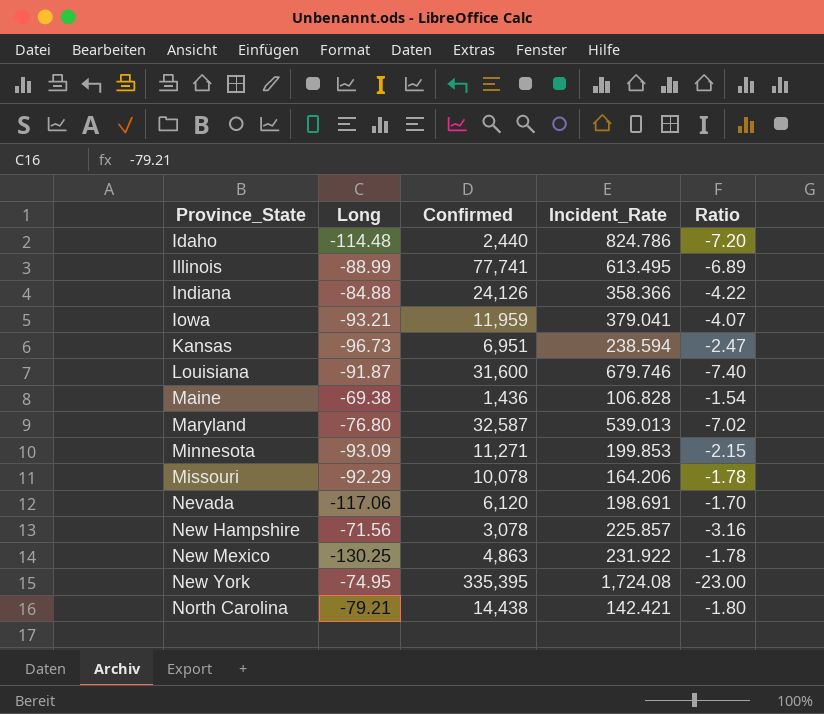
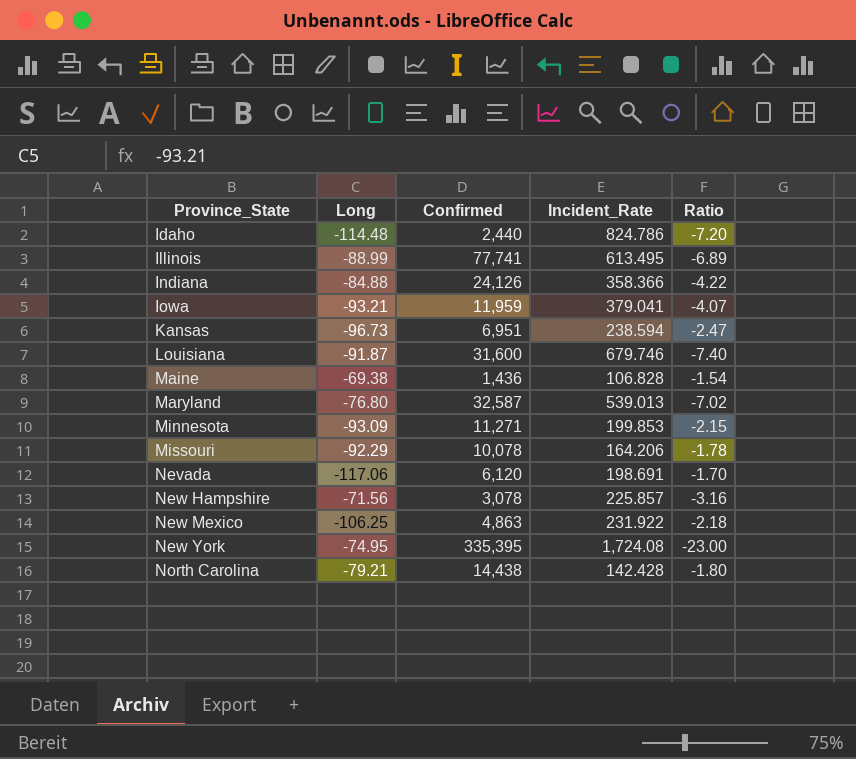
New Mexico | Long: -130.25 -> -106.25
New Mexico | Ratio: -1.78 -> -2.18
North Carolina | Incident_Rate: 142.421 -> 142.428

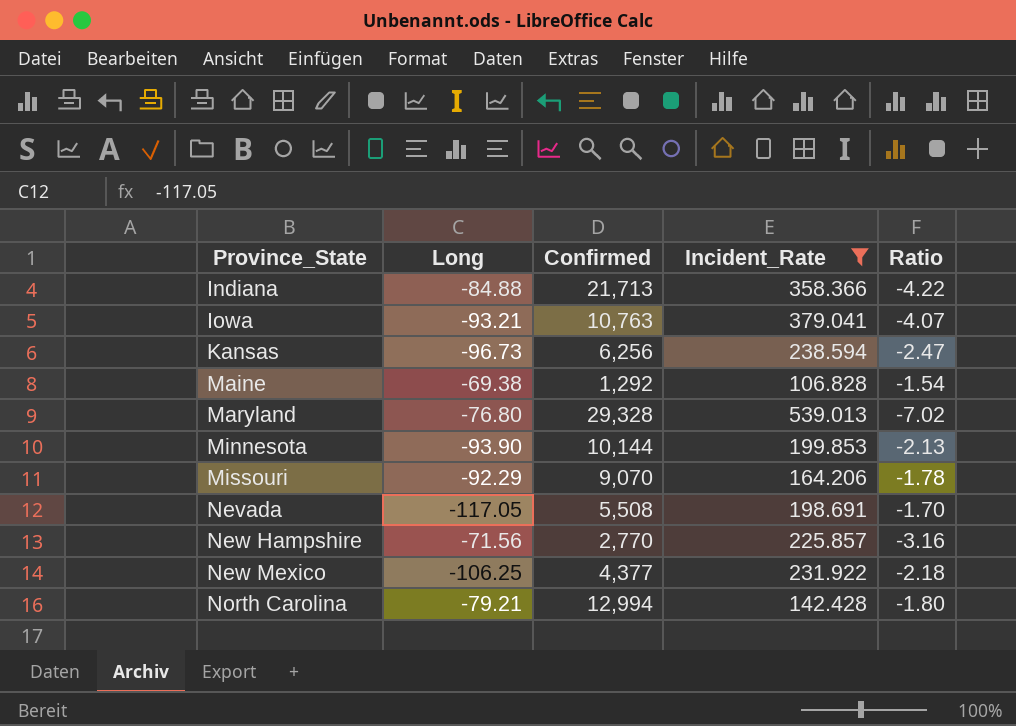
filter: none -> Incident_Rate <= 539.013
Indiana | Confirmed: 24,126 -> 21,713
Iowa | Confirmed: 11,959 -> 10,763
Kansas | Confirmed: 6,951 -> 6,256
Maine | Confirmed: 1,436 -> 1,292
Maryland | Confirmed: 32,587 -> 29,328
Minnesota | Long: -93.09 -> -93.90
Minnesota | Confirmed: 11,271 -> 10,144
Minnesota | Ratio: -2.15 -> -2.13
Missouri | Confirmed: 10,078 -> 9,070
Nevada | Long: -117.06 -> -117.05
Nevada | Confirmed: 6,120 -> 5,508
New Hampshire | Confirmed: 3,078 -> 2,770
New Mexico | Confirmed: 4,863 -> 4,377
North Carolina | Confirmed: 14,438 -> 12,994

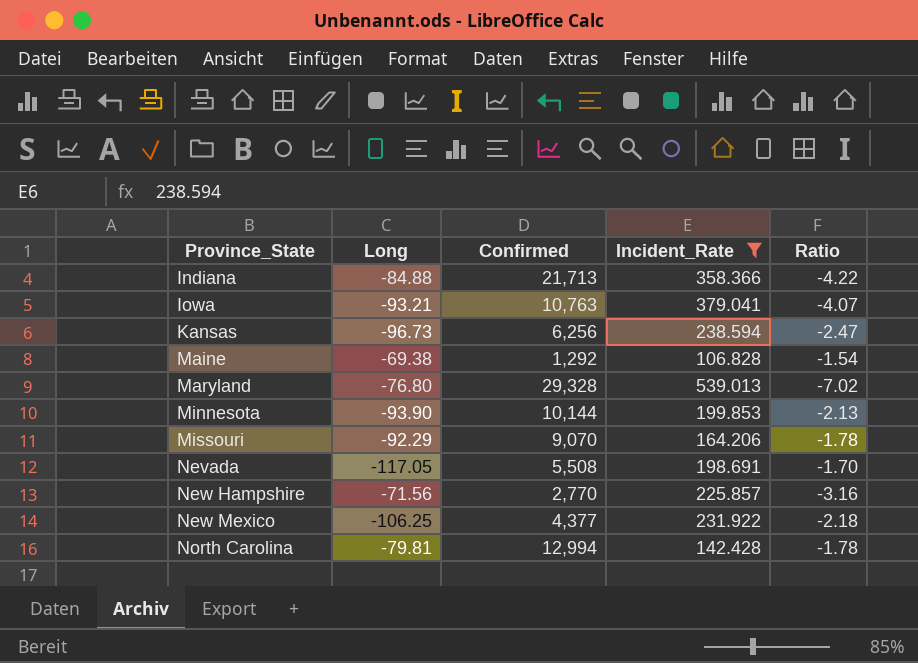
North Carolina | Long: -79.21 -> -79.81
North Carolina | Ratio: -1.80 -> -1.78

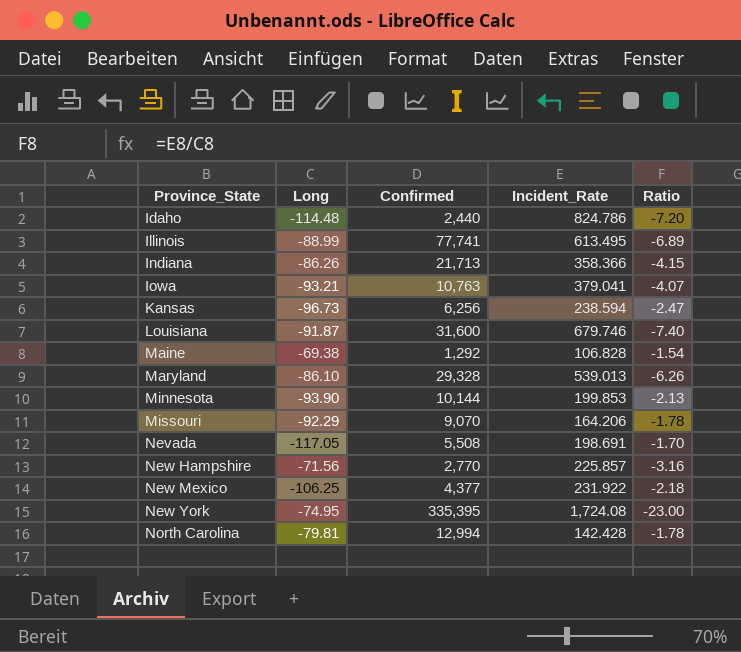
filter: Incident_Rate <= 539.013 -> none
Indiana | Long: -84.88 -> -86.26
Indiana | Ratio: -4.22 -> -4.15
Maryland | Long: -76.80 -> -86.10
Maryland | Ratio: -7.02 -> -6.26

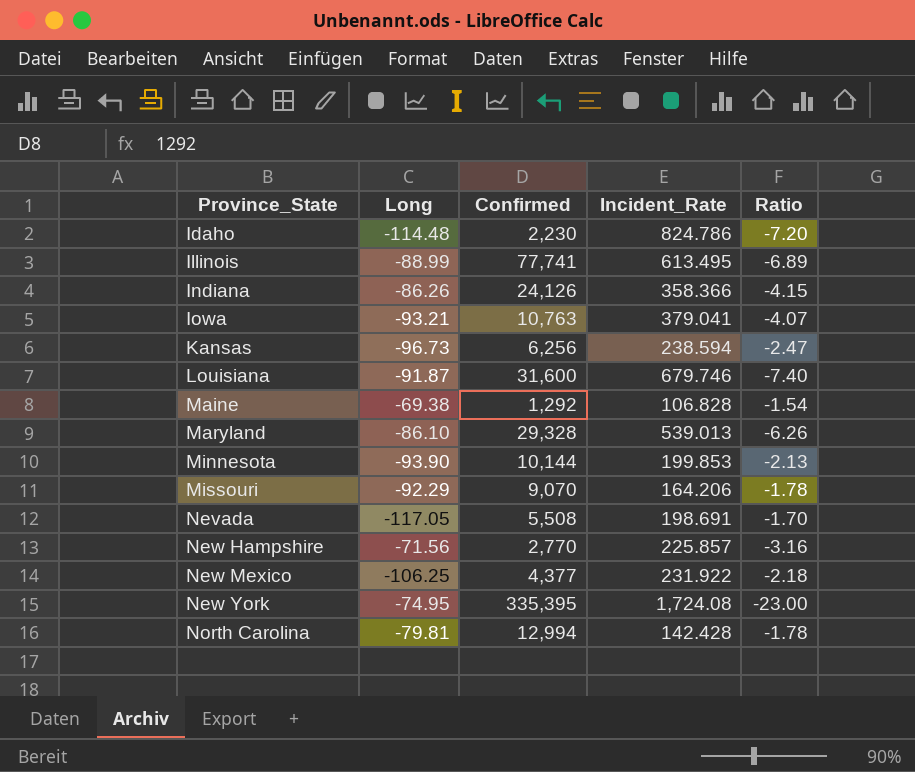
Idaho | Confirmed: 2,440 -> 2,230
Indiana | Confirmed: 21,713 -> 24,126

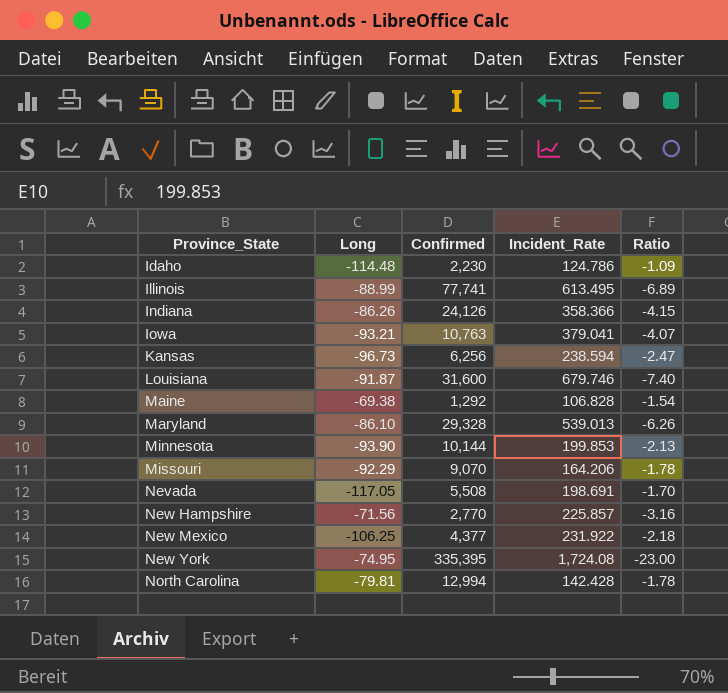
Idaho | Incident_Rate: 824.786 -> 124.786
Idaho | Ratio: -7.20 -> -1.09

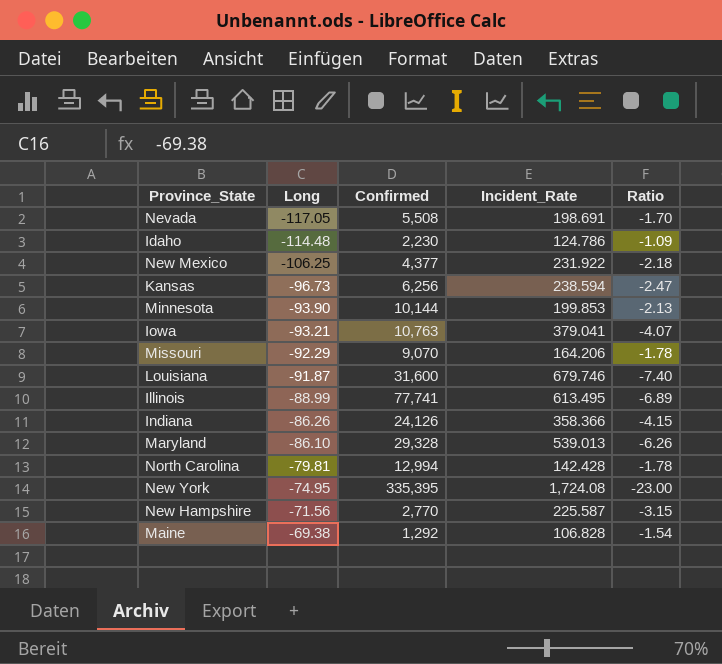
row order: Province_State ascending -> Long ascending
New Hampshire | Incident_Rate: 225.857 -> 225.587
New Hampshire | Ratio: -3.16 -> -3.15

